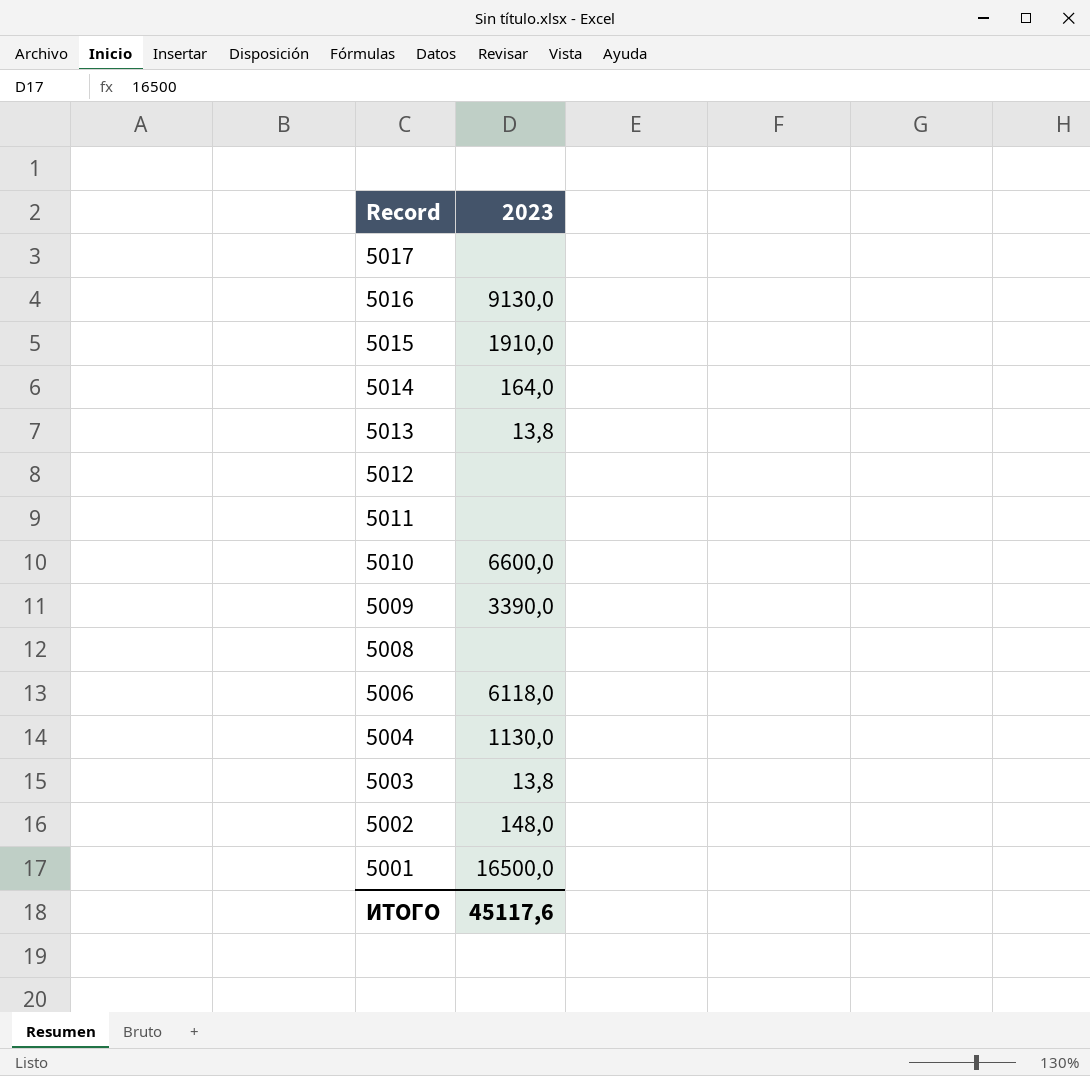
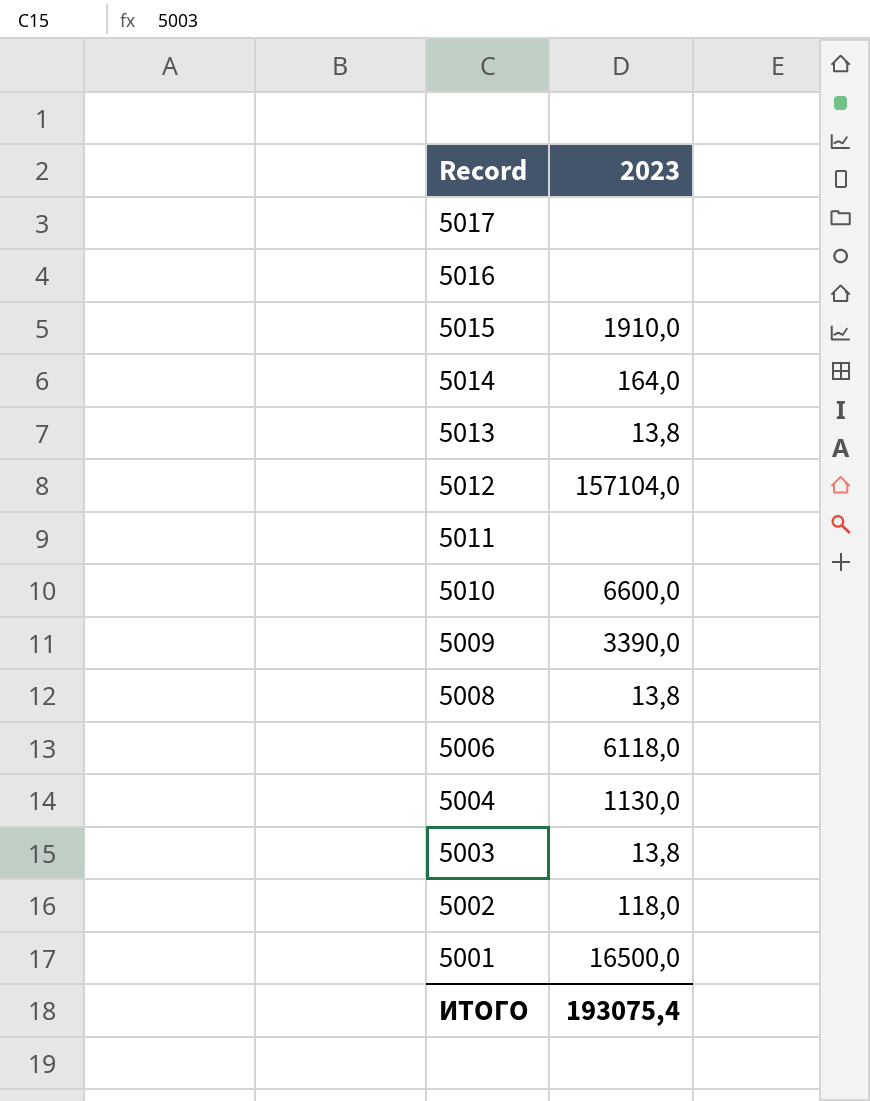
5016 | 2023: 9130,0 -> none
5012 | 2023: none -> 157104,0
5008 | 2023: none -> 13,8
5002 | 2023: 148,0 -> 118,0
ИТОГО | 2023: 45117,6 -> 193075,4

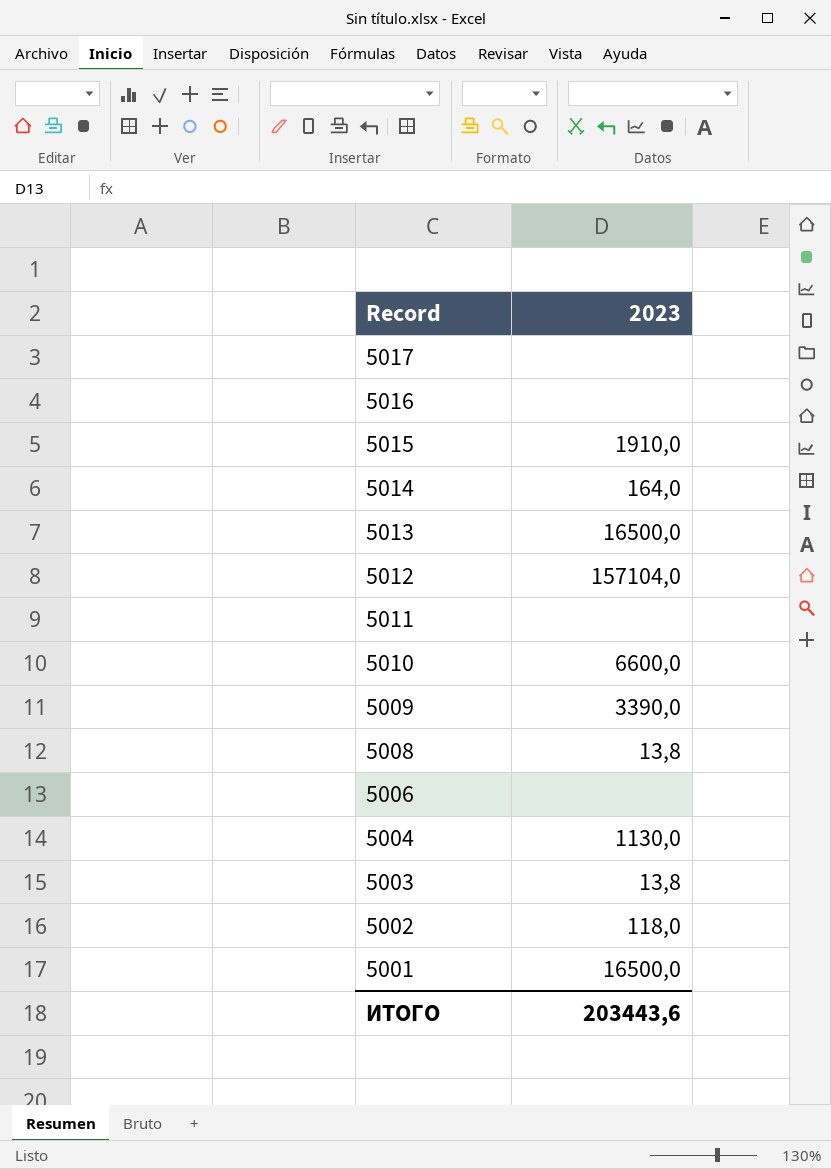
5013 | 2023: 13,8 -> 16500,0
5006 | 2023: 6118,0 -> none
ИТОГО | 2023: 193075,4 -> 203443,6

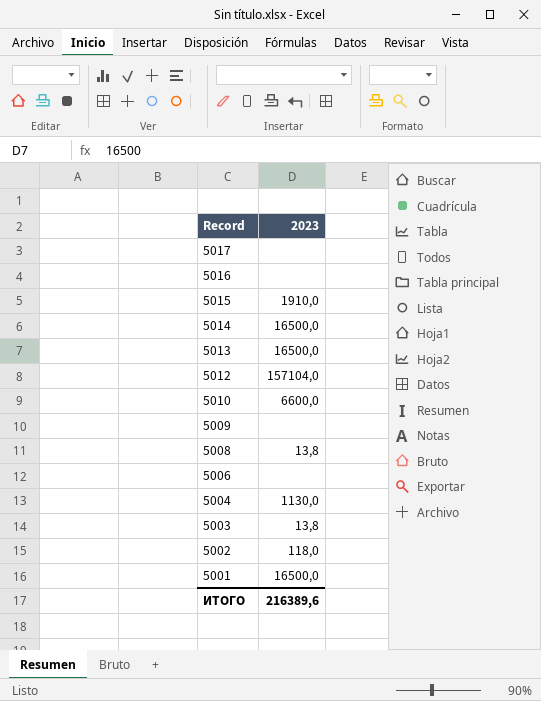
row 5011: none -> none
5014 | 2023: 164,0 -> 16500,0
5009 | 2023: 3390,0 -> none
ИТОГО | 2023: 203443,6 -> 216389,6

